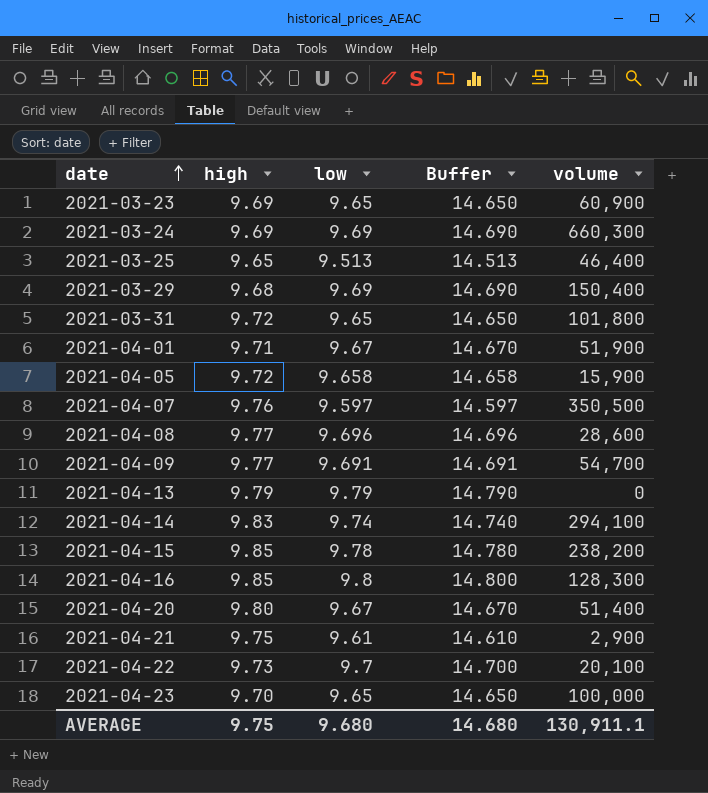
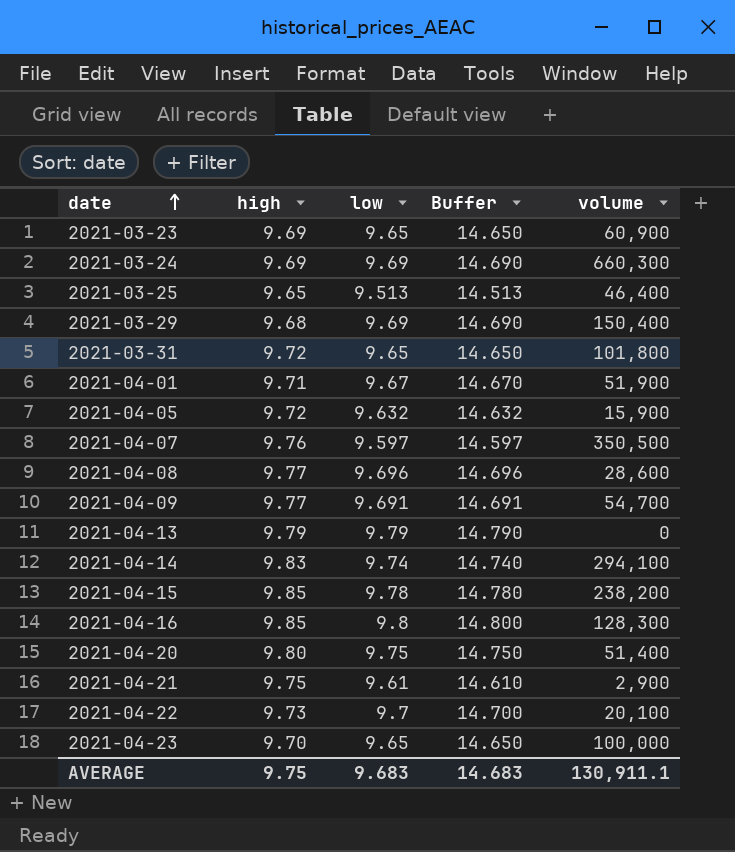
2021-04-05 | low: 9.658 -> 9.632
2021-04-05 | Buffer: 14.658 -> 14.632
2021-04-20 | low: 9.67 -> 9.75
2021-04-20 | Buffer: 14.670 -> 14.750
AVERAGE | low: 9.680 -> 9.683
AVERAGE | Buffer: 14.680 -> 14.683

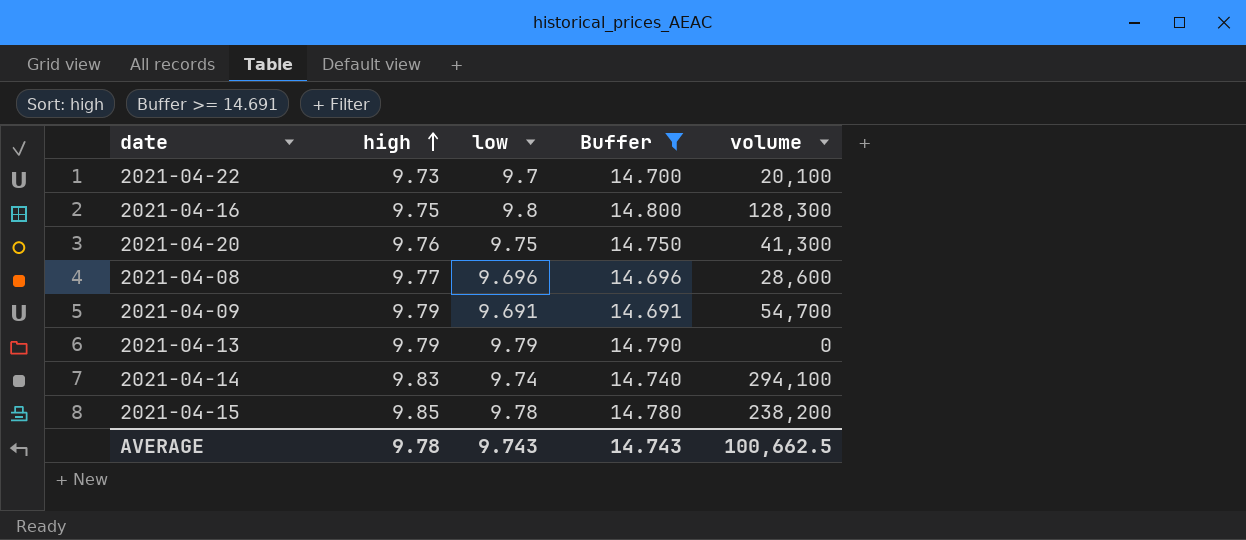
filter: none -> Buffer >= 14.691
row order: date ascending -> high ascending
2021-04-16 | high: 9.85 -> 9.75
2021-04-20 | high: 9.80 -> 9.76
2021-04-20 | volume: 51,400 -> 41,300
2021-04-09 | high: 9.77 -> 9.79
AVERAGE | high: 9.75 -> 9.78
AVERAGE | low: 9.683 -> 9.743
AVERAGE | Buffer: 14.683 -> 14.743
AVERAGE | volume: 130,911.1 -> 100,662.5

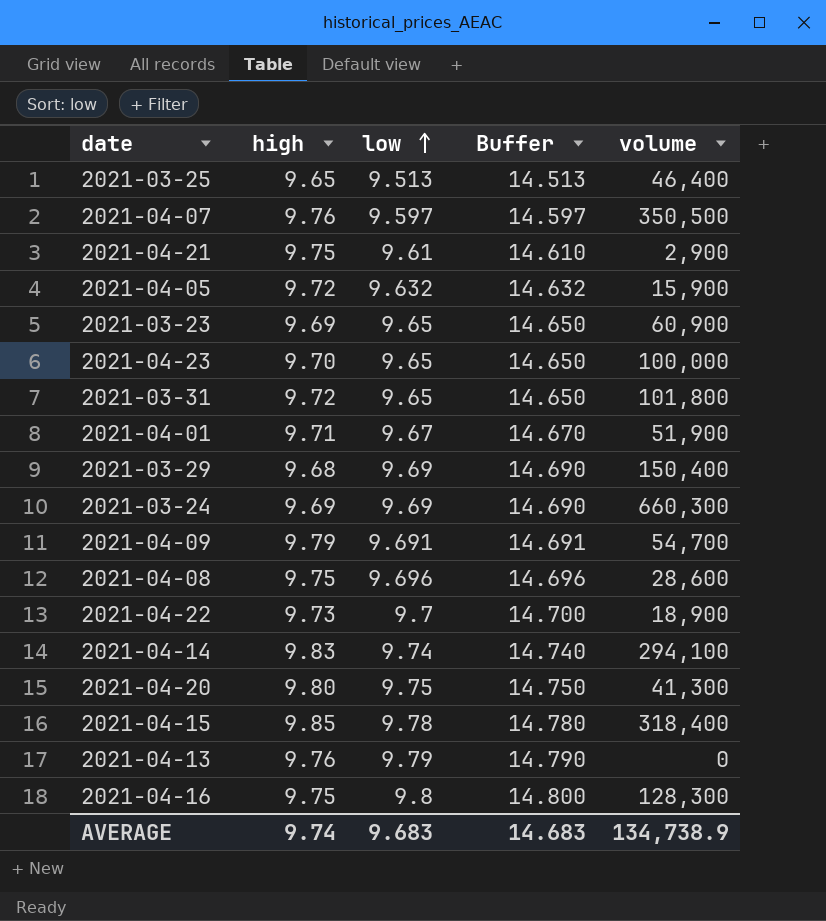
filter: Buffer >= 14.691 -> none
row order: high ascending -> low ascending
2021-04-08 | high: 9.77 -> 9.75
2021-04-22 | volume: 20,100 -> 18,900
2021-04-20 | high: 9.76 -> 9.80
2021-04-15 | volume: 238,200 -> 318,400
2021-04-13 | high: 9.79 -> 9.76
AVERAGE | high: 9.78 -> 9.74
AVERAGE | low: 9.743 -> 9.683
AVERAGE | Buffer: 14.743 -> 14.683
AVERAGE | volume: 100,662.5 -> 134,738.9

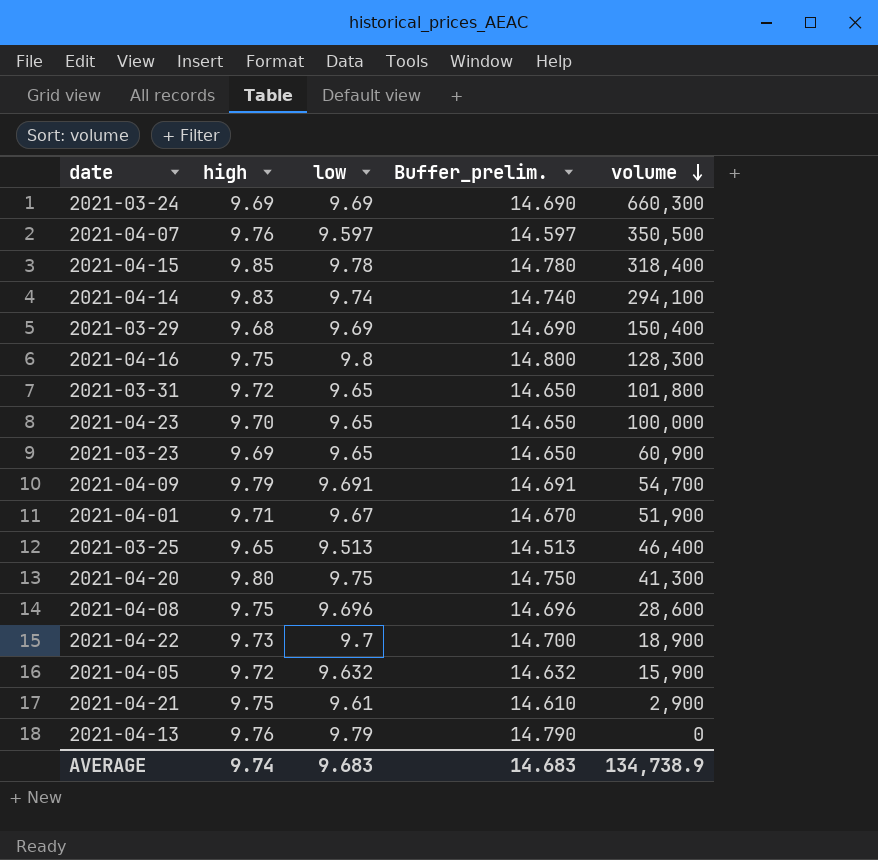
row order: low ascending -> volume descending
column name: Buffer -> Buffer_prelim.

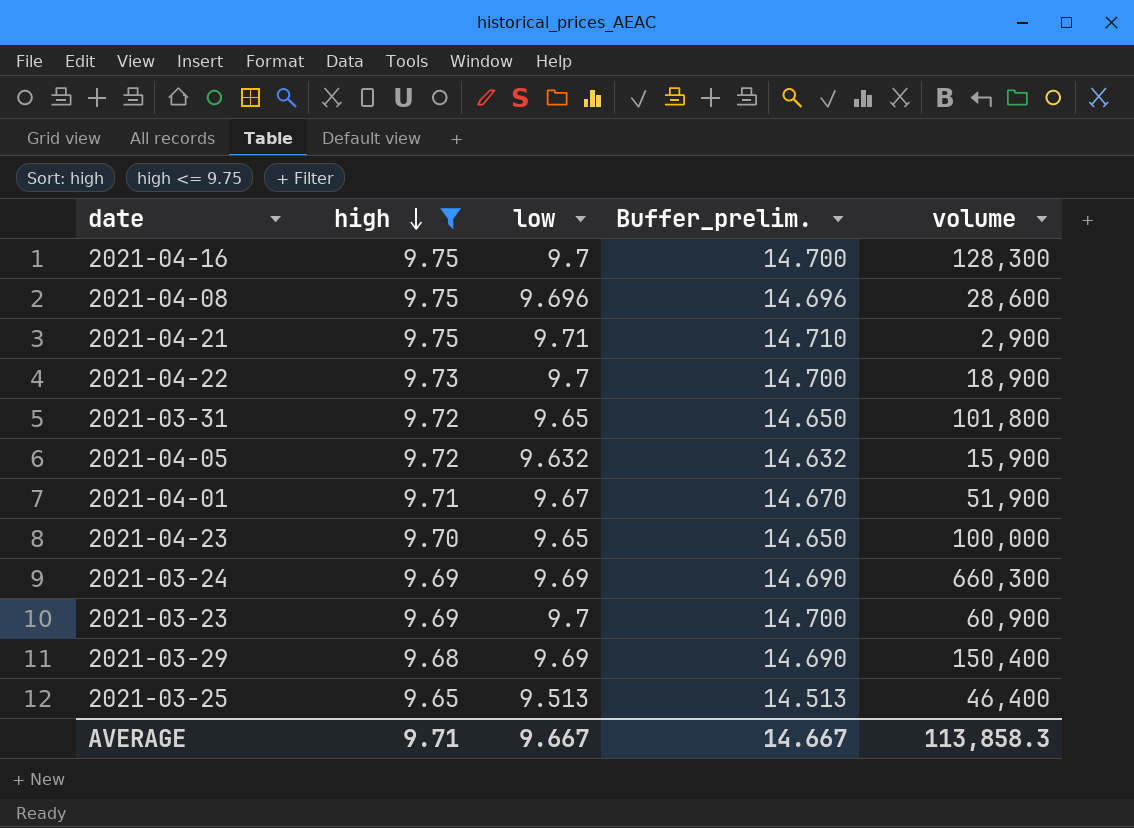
filter: none -> high <= 9.75
row order: volume descending -> high descending
2021-04-16 | low: 9.8 -> 9.7
2021-04-16 | Buffer_prelim.: 14.800 -> 14.700
2021-04-21 | low: 9.61 -> 9.71
2021-04-21 | Buffer_prelim.: 14.610 -> 14.710
2021-03-23 | low: 9.65 -> 9.7
2021-03-23 | Buffer_prelim.: 14.650 -> 14.700
AVERAGE | high: 9.74 -> 9.71
AVERAGE | low: 9.683 -> 9.667
AVERAGE | Buffer_prelim.: 14.683 -> 14.667
AVERAGE | volume: 134,738.9 -> 113,858.3

